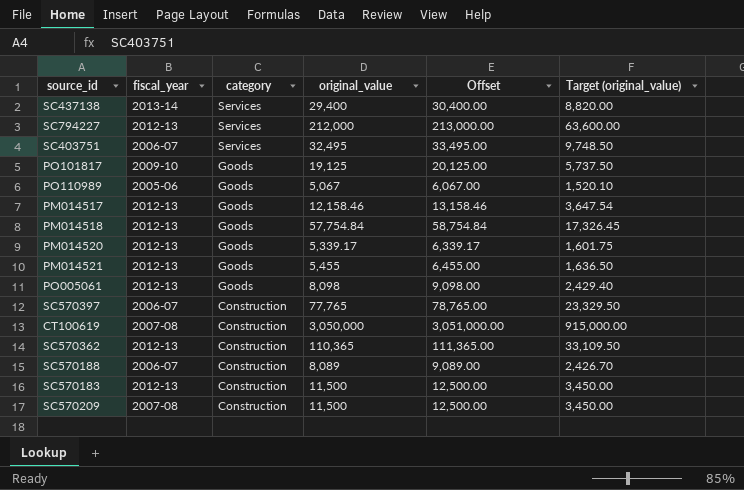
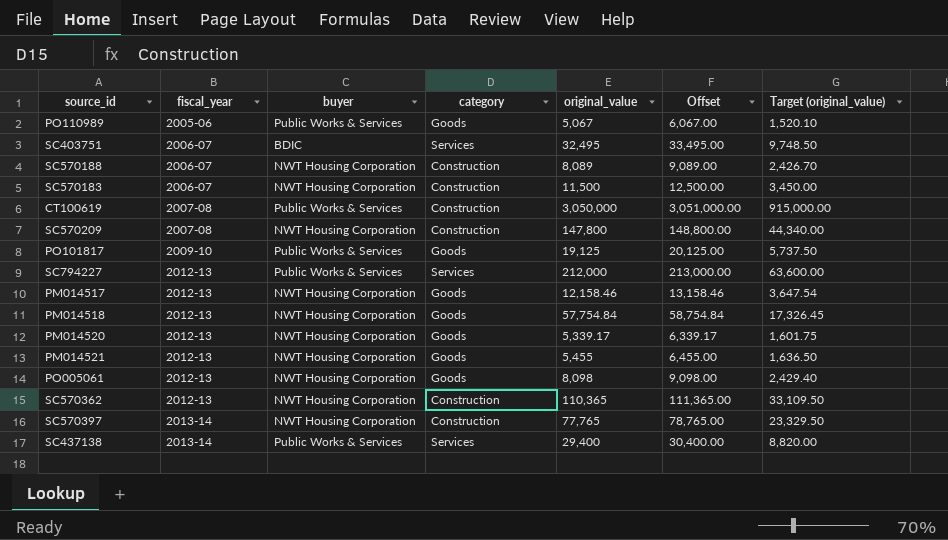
row order: category descending -> fiscal_year ascending
column buyer | position: none -> 3
SC570183 | fiscal_year: 2012-13 -> 2006-07
SC570209 | original_value: 11,500 -> 147,800
SC570209 | Offset: 12,500.00 -> 148,800.00
SC570209 | Target (original_value): 3,450.00 -> 44,340.00
SC570397 | fiscal_year: 2006-07 -> 2013-14

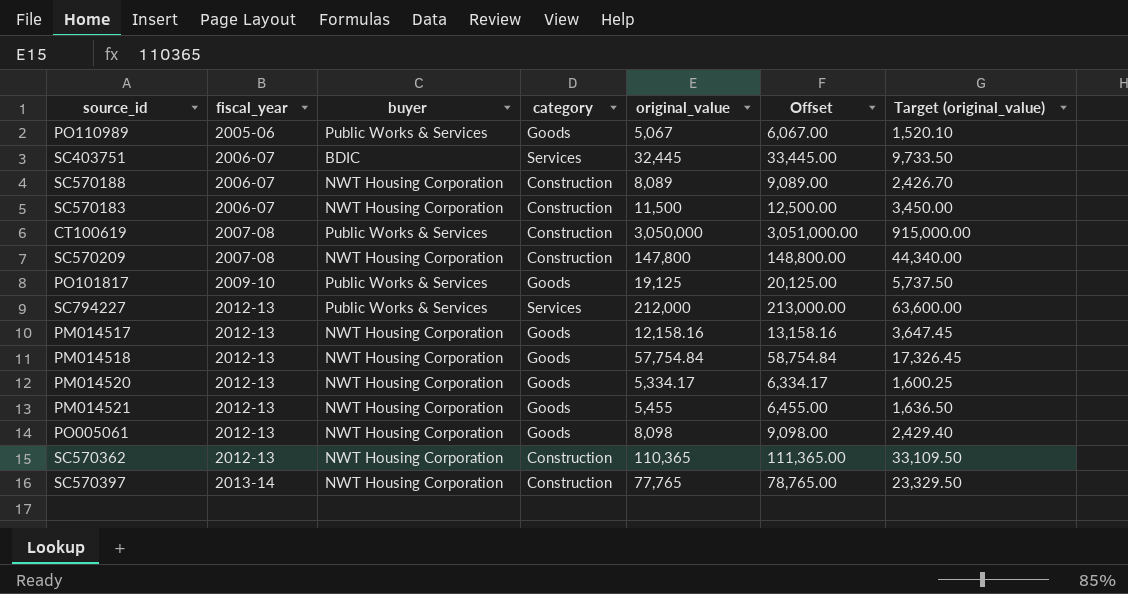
row SC437138: 2013-14 | Public Works & Services | Services | 29,400 | 30,400.00 | 8,820.00 -> none
SC403751 | original_value: 32,495 -> 32,445
SC403751 | Offset: 33,495.00 -> 33,445.00
SC403751 | Target (original_value): 9,748.50 -> 9,733.50
PM014517 | original_value: 12,158.46 -> 12,158.16
PM014517 | Offset: 13,158.46 -> 13,158.16
PM014517 | Target (original_value): 3,647.54 -> 3,647.45
PM014520 | original_value: 5,339.17 -> 5,334.17
PM014520 | Offset: 6,339.17 -> 6,334.17
PM014520 | Target (original_value): 1,601.75 -> 1,600.25

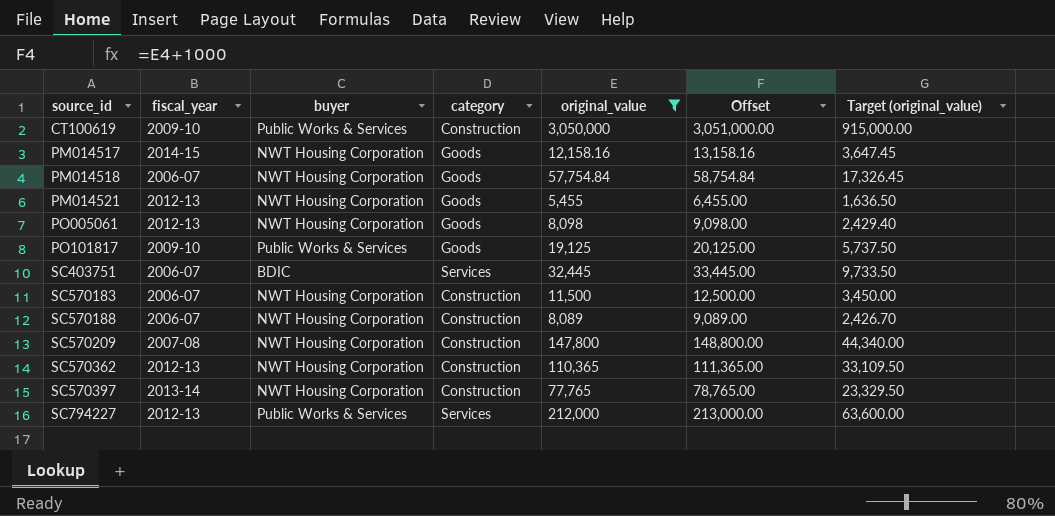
filter: none -> original_value >= 5,455
row order: fiscal_year ascending -> source_id ascending
CT100619 | fiscal_year: 2007-08 -> 2009-10
PM014517 | fiscal_year: 2012-13 -> 2014-15
PM014518 | fiscal_year: 2012-13 -> 2006-07

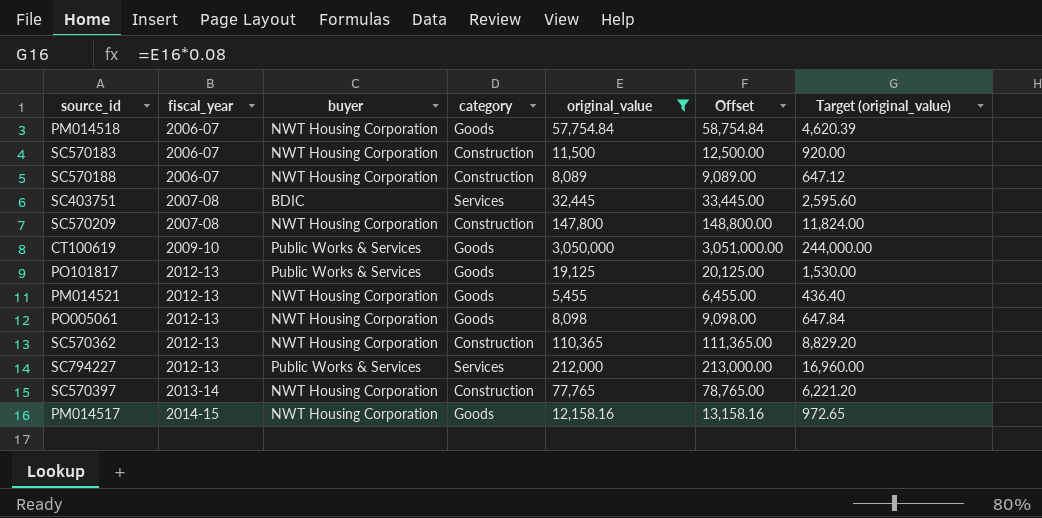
row order: source_id ascending -> fiscal_year ascending
column Target (original_value) | formula: [original_value] * 0.3 -> [original_value] * 0.08
SC403751 | fiscal_year: 2006-07 -> 2007-08
CT100619 | category: Construction -> Goods
PO101817 | fiscal_year: 2009-10 -> 2012-13

